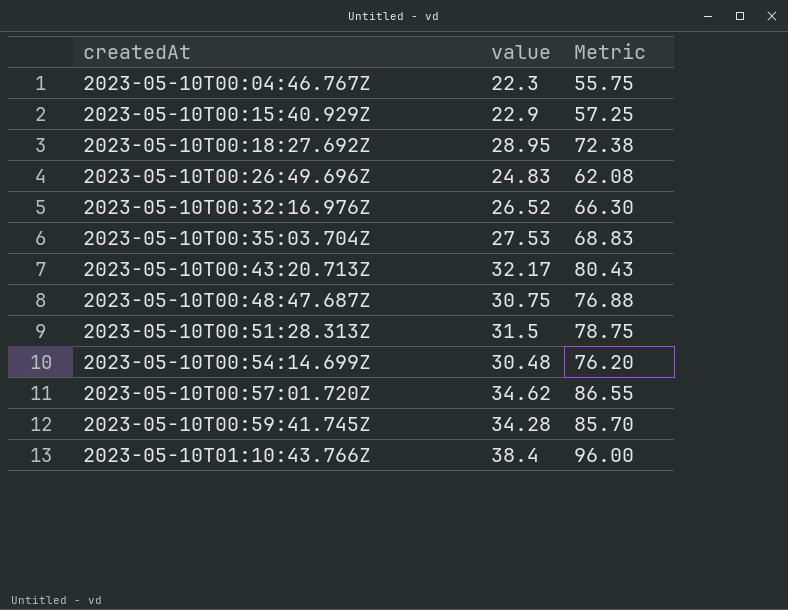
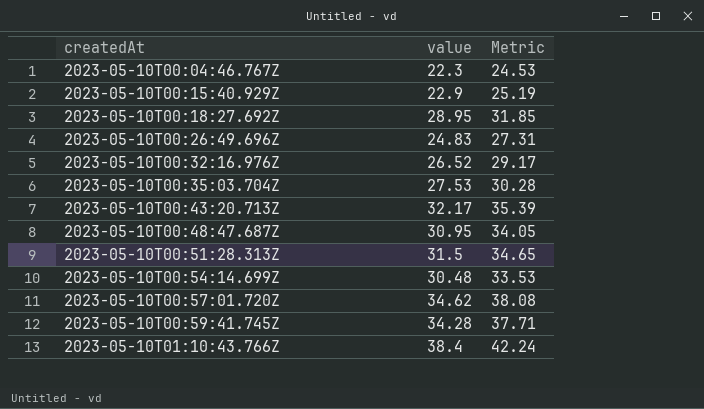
column Metric | formula: [value] * 2.5 -> [value] * 1.1
2023-05-10T00:48:47.687Z | value: 30.75 -> 30.95

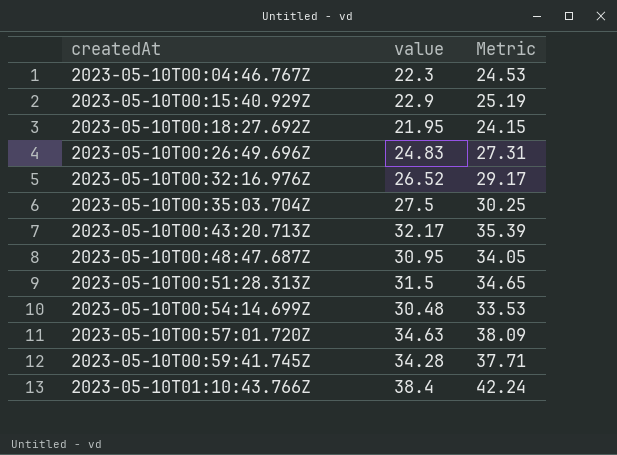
2023-05-10T00:18:27.692Z | value: 28.95 -> 21.95
2023-05-10T00:18:27.692Z | Metric: 31.85 -> 24.15
2023-05-10T00:35:03.704Z | value: 27.53 -> 27.5
2023-05-10T00:35:03.704Z | Metric: 30.28 -> 30.25
2023-05-10T00:57:01.720Z | value: 34.62 -> 34.63
2023-05-10T00:57:01.720Z | Metric: 38.08 -> 38.09

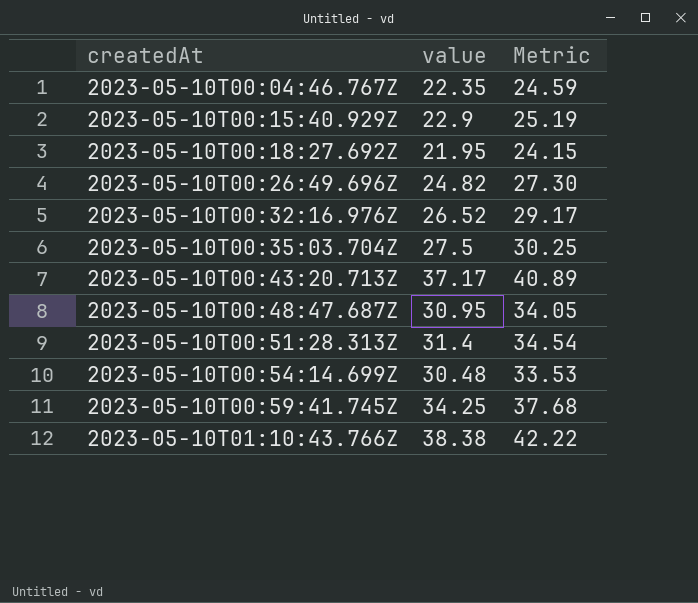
row 2023-05-10T00:57:01.720Z: 34.63 | 38.09 -> none
2023-05-10T00:04:46.767Z | value: 22.3 -> 22.35
2023-05-10T00:04:46.767Z | Metric: 24.53 -> 24.59
2023-05-10T00:26:49.696Z | value: 24.83 -> 24.82
2023-05-10T00:26:49.696Z | Metric: 27.31 -> 27.30
2023-05-10T00:43:20.713Z | value: 32.17 -> 37.17
2023-05-10T00:43:20.713Z | Metric: 35.39 -> 40.89
2023-05-10T00:51:28.313Z | value: 31.5 -> 31.4
2023-05-10T00:51:28.313Z | Metric: 34.65 -> 34.54
2023-05-10T00:59:41.745Z | value: 34.28 -> 34.25
2023-05-10T00:59:41.745Z | Metric: 37.71 -> 37.68
2023-05-10T01:10:43.766Z | value: 38.4 -> 38.38
2023-05-10T01:10:43.766Z | Metric: 42.24 -> 42.22

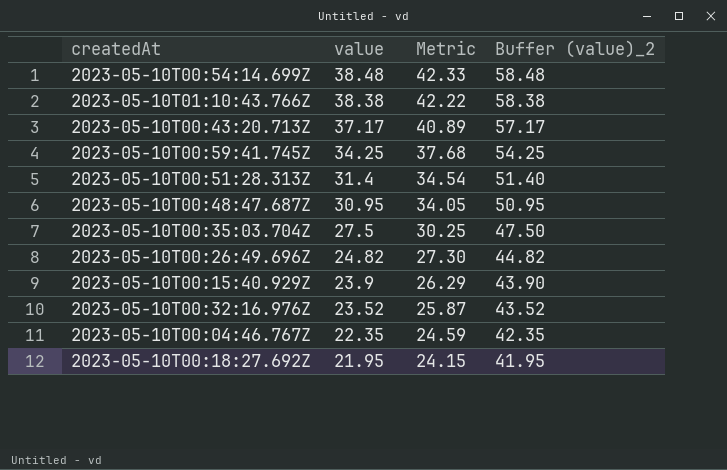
row order: createdAt ascending -> value descending
column Buffer (value)_2 | formula: none -> [value] + 20
2023-05-10T00:54:14.699Z | value: 30.48 -> 38.48
2023-05-10T00:54:14.699Z | Metric: 33.53 -> 42.33
2023-05-10T00:15:40.929Z | value: 22.9 -> 23.9
2023-05-10T00:15:40.929Z | Metric: 25.19 -> 26.29
2023-05-10T00:32:16.976Z | value: 26.52 -> 23.52
2023-05-10T00:32:16.976Z | Metric: 29.17 -> 25.87

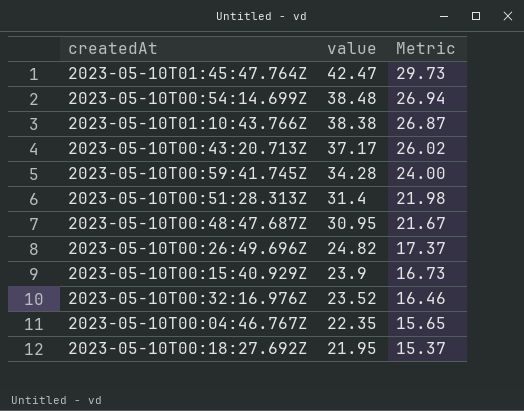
column Buffer (value)_2 | formula: [value] + 20 -> none
column Metric | formula: [value] * 1.1 -> [value] * 0.7
row 2023-05-10T00:35:03.704Z: 27.5 | 30.25 | 47.50 -> none
row 2023-05-10T01:45:47.764Z: none -> 42.47 | 29.73
2023-05-10T00:59:41.745Z | value: 34.25 -> 34.28

